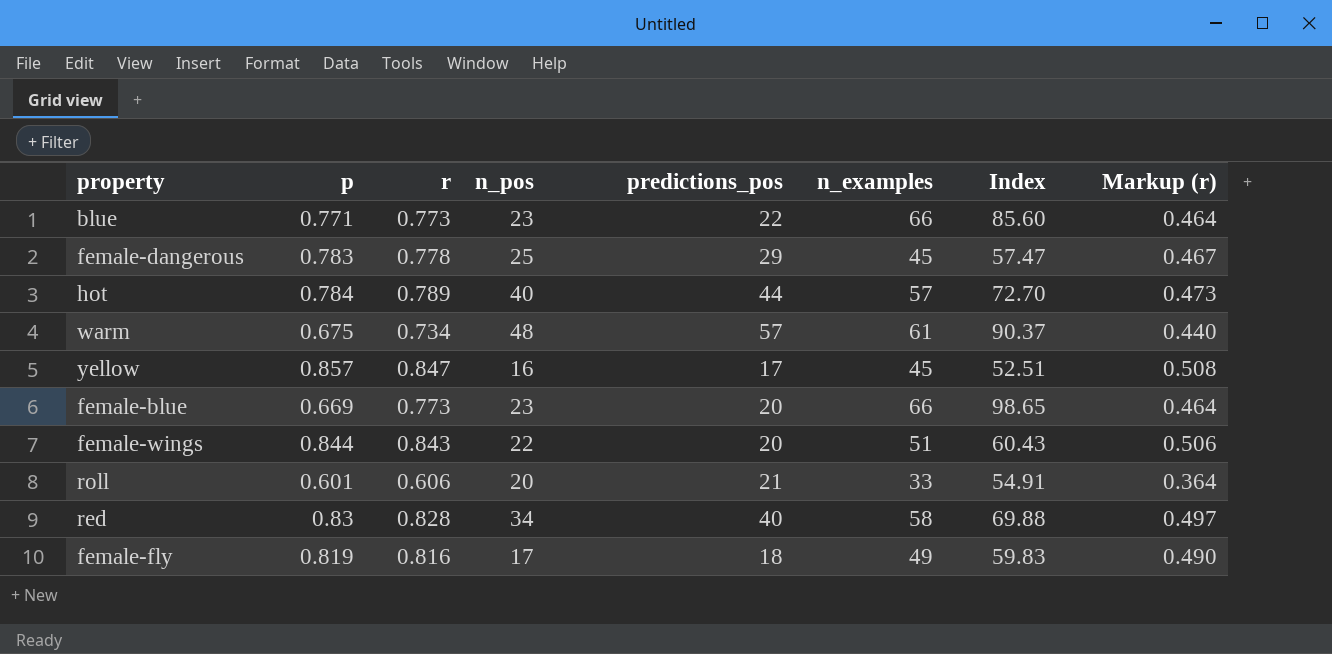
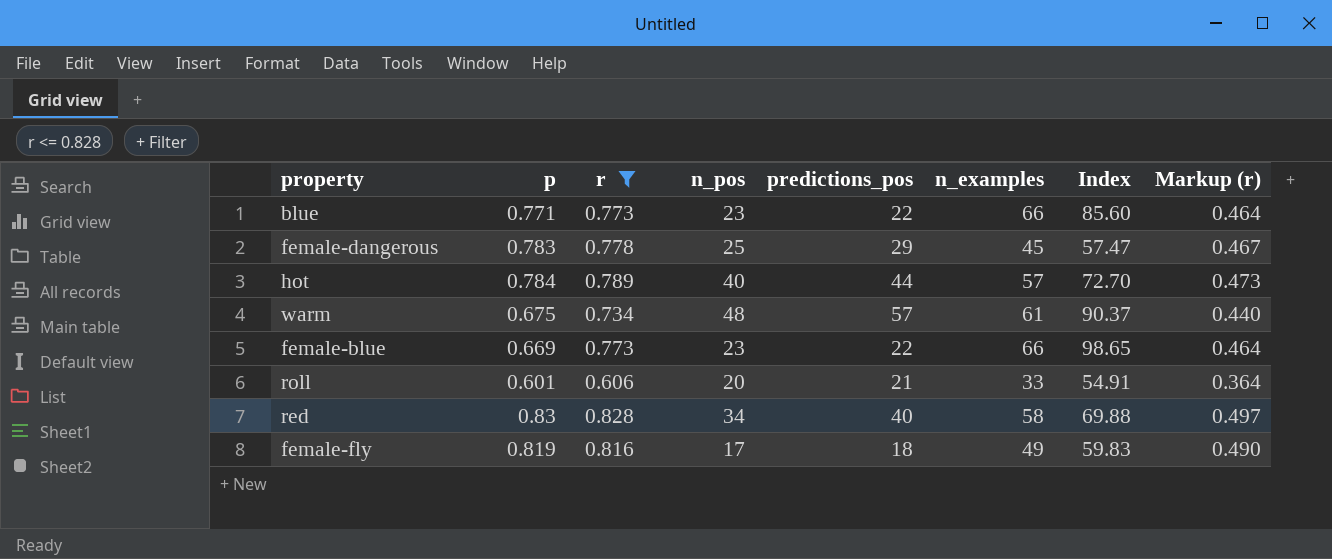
filter: none -> r <= 0.828
female-blue | predictions_pos: 20 -> 22

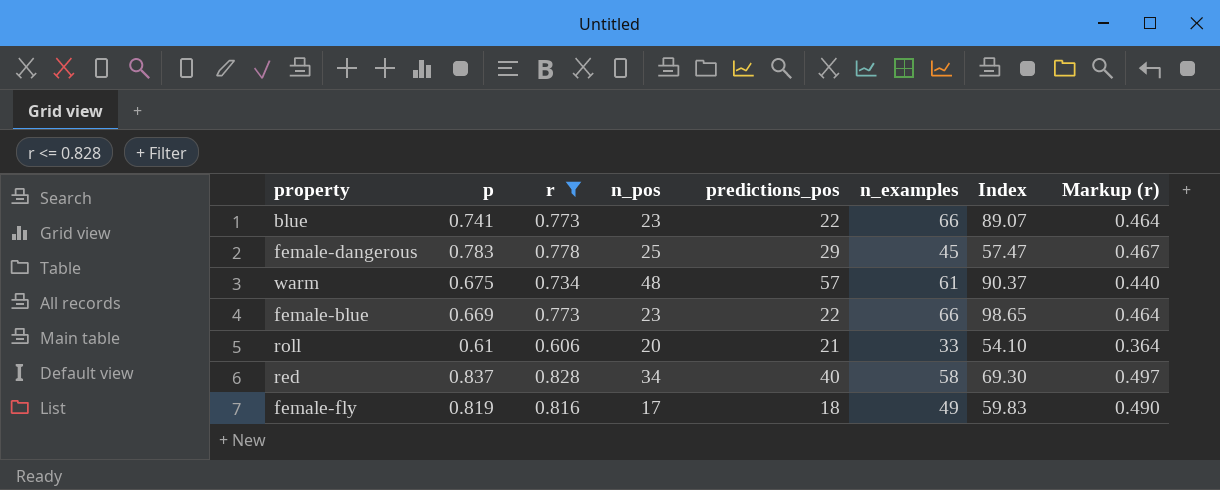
row hot: 0.784 | 0.789 | 40 | 44 | 57 | 72.70 | 0.473 -> none
blue | p: 0.771 -> 0.741
blue | Index: 85.60 -> 89.07
roll | p: 0.601 -> 0.61
roll | Index: 54.91 -> 54.10
red | p: 0.83 -> 0.837
red | Index: 69.88 -> 69.30

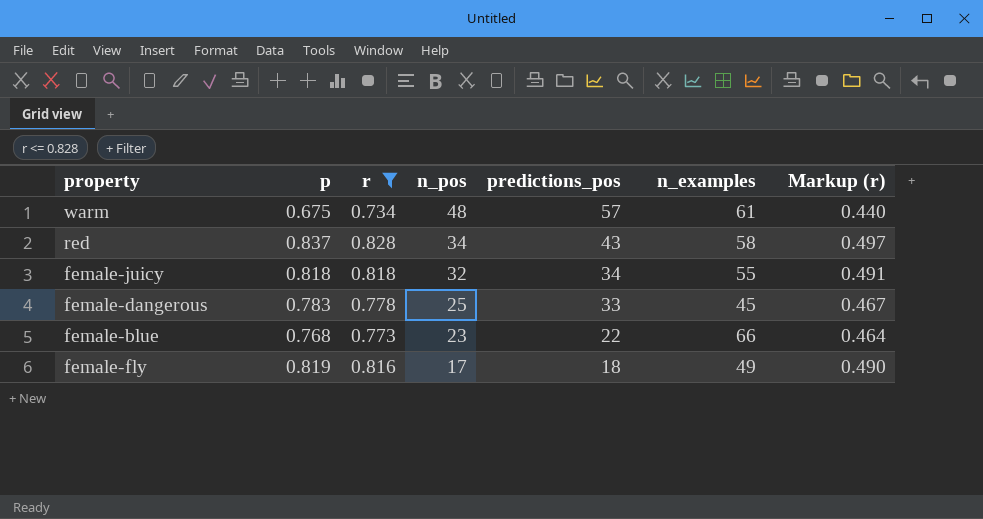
row order: none -> n_pos descending
column Index | formula: [n_examples] / [p] -> none
row blue: 0.741 | 0.773 | 23 | 22 | 66 | 89.07 | 0.464 -> none
row roll: 0.61 | 0.606 | 20 | 21 | 33 | 54.10 | 0.364 -> none
red | predictions_pos: 40 -> 43
row female-juicy: none -> 0.818 | 0.818 | 32 | 34 | 55 | 0.491
female-dangerous | predictions_pos: 29 -> 33
female-blue | p: 0.669 -> 0.768

